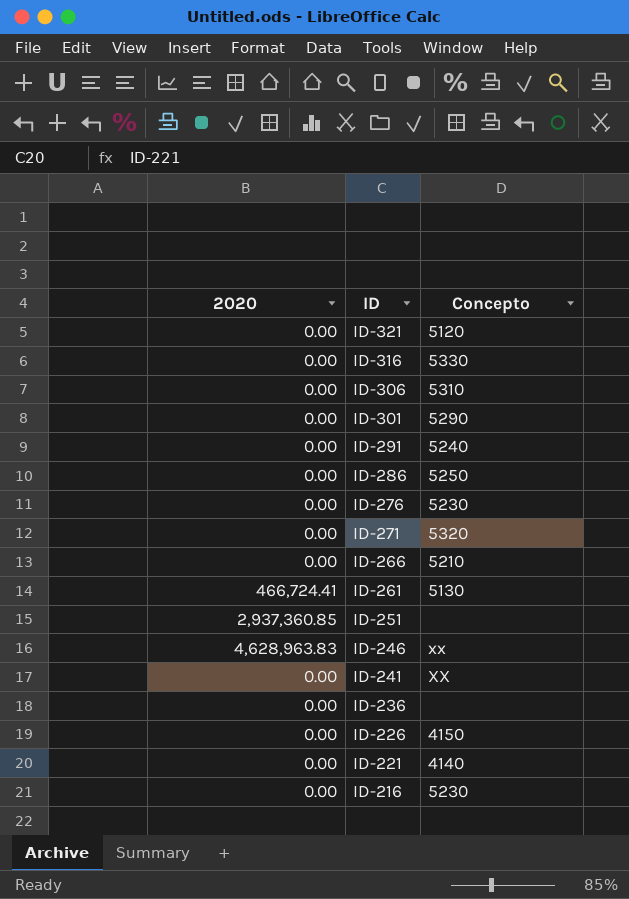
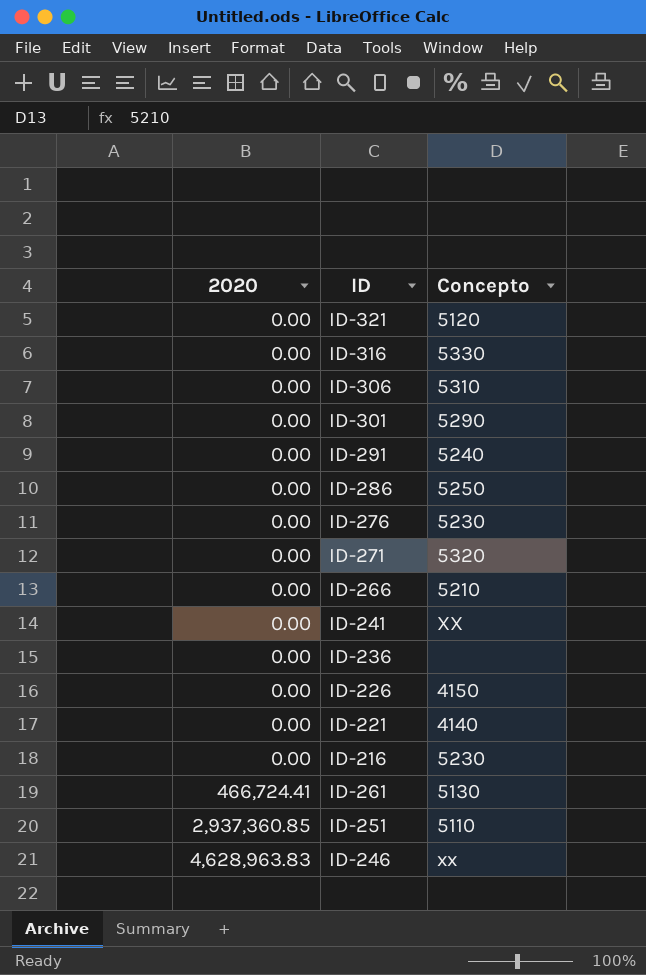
row order: ID descending -> 2020 ascending
ID-251 | Concepto: none -> 5110

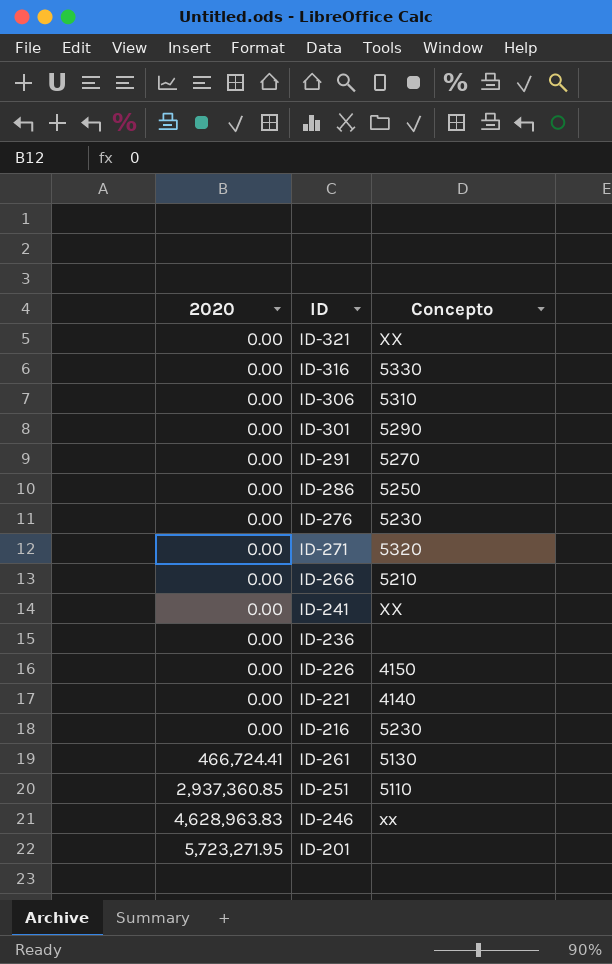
ID-321 | Concepto: 5120 -> XX
ID-291 | Concepto: 5240 -> 5270
row ID-201: none -> 5,723,271.95 | none

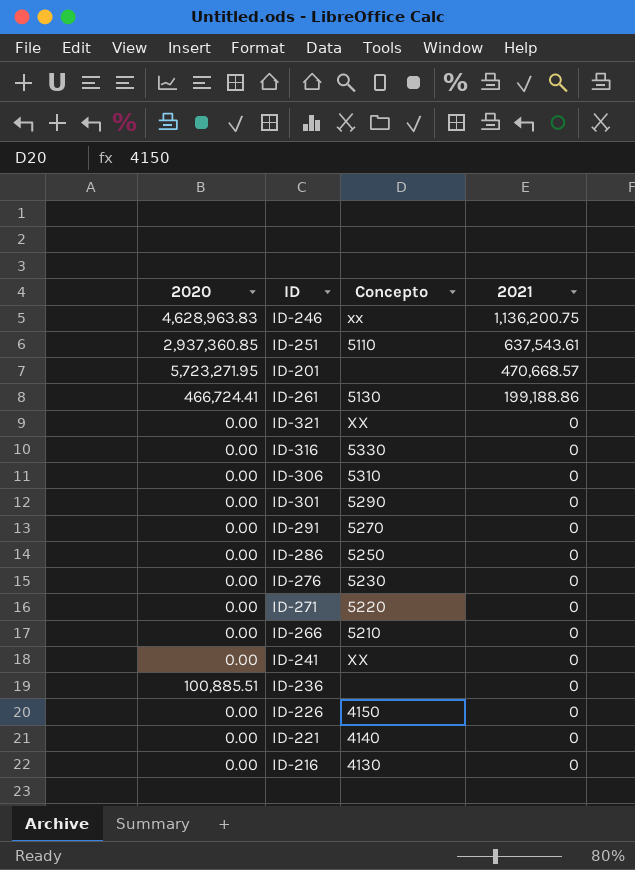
row order: 2020 ascending -> 2021 descending
column 2021 | position: none -> 4
ID-271 | Concepto: 5320 -> 5220
ID-236 | 2020: 0.00 -> 100,885.51
ID-216 | Concepto: 5230 -> 4130

